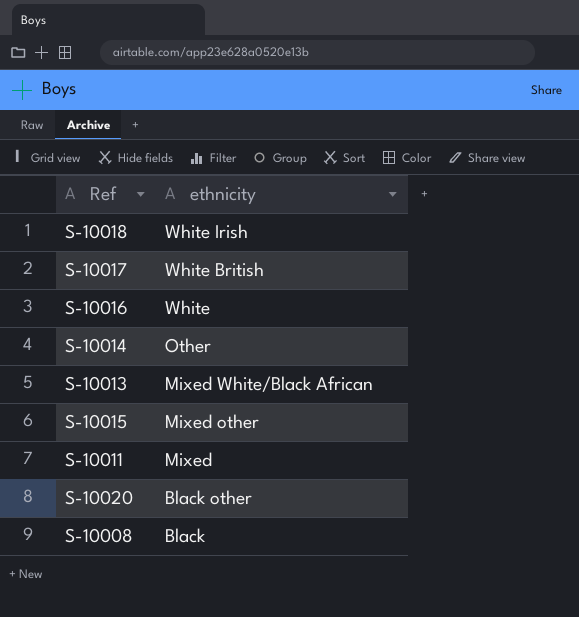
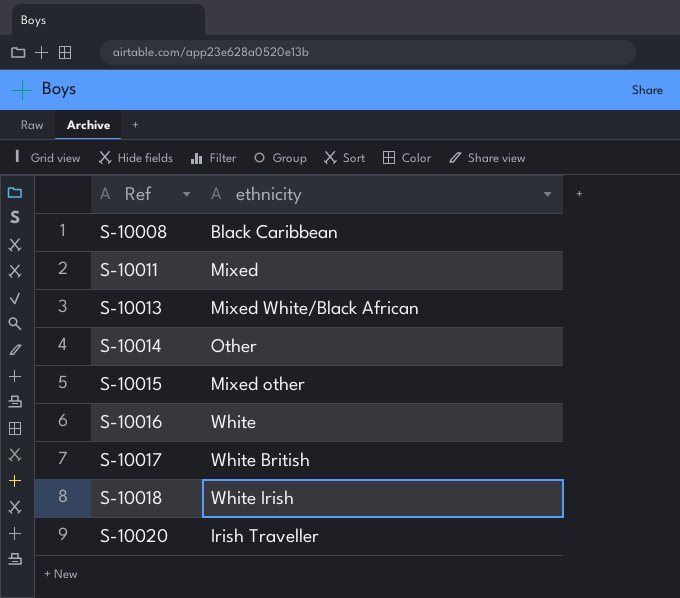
row order: ethnicity descending -> Ref ascending
S-10008 | ethnicity: Black -> Black Caribbean
S-10020 | ethnicity: Black other -> Irish Traveller

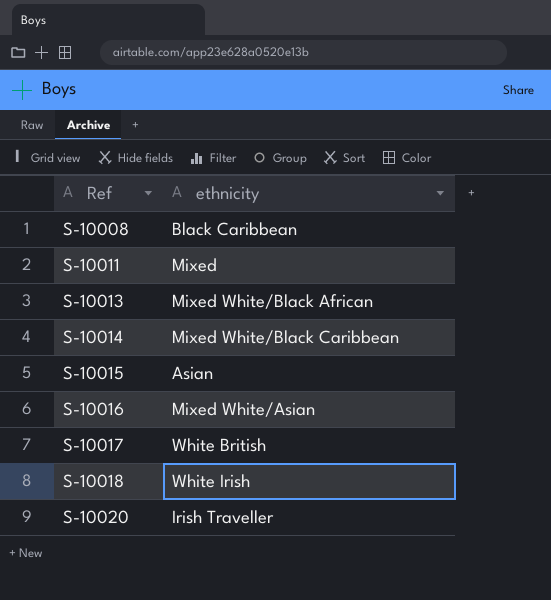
S-10014 | ethnicity: Other -> Mixed White/Black Caribbean
S-10015 | ethnicity: Mixed other -> Asian
S-10016 | ethnicity: White -> Mixed White/Asian

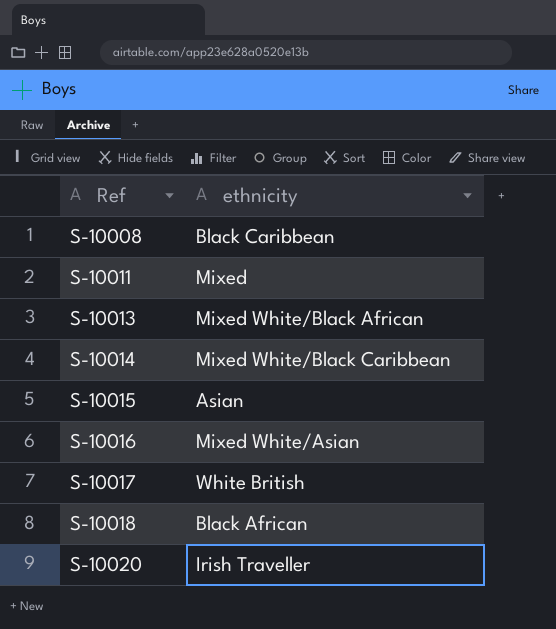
S-10018 | ethnicity: White Irish -> Black African

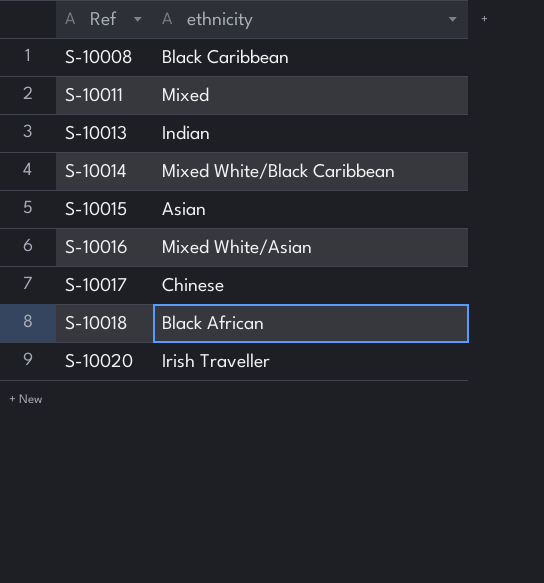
S-10013 | ethnicity: Mixed White/Black African -> Indian
S-10017 | ethnicity: White British -> Chinese

